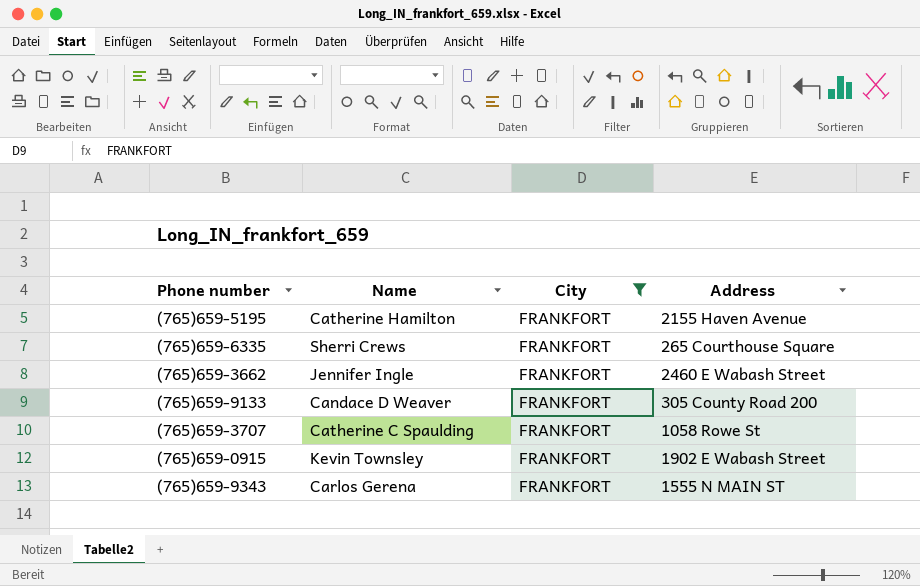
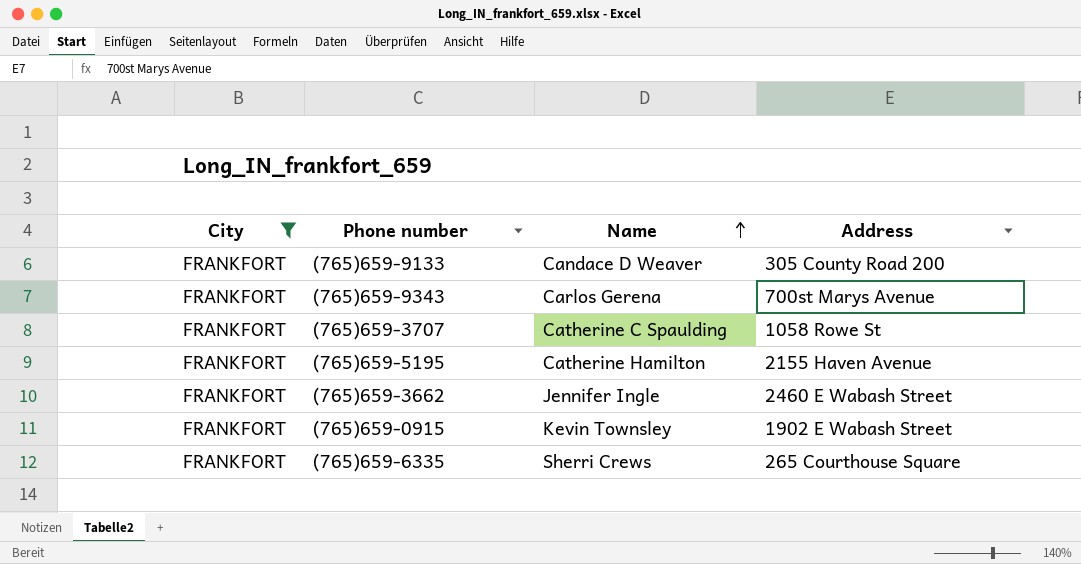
row order: none -> Name ascending
column City | position: 3 -> 1
(765)659-9343 | Address: 1555 N MAIN ST -> 700st Marys Avenue

